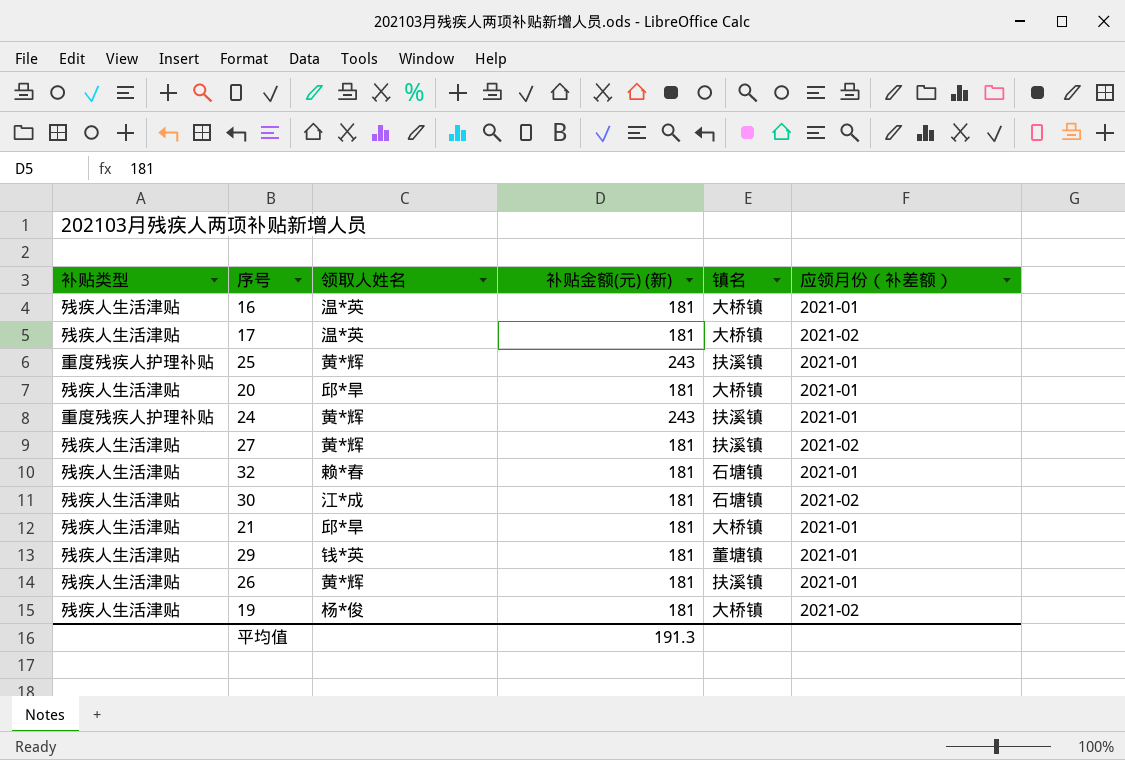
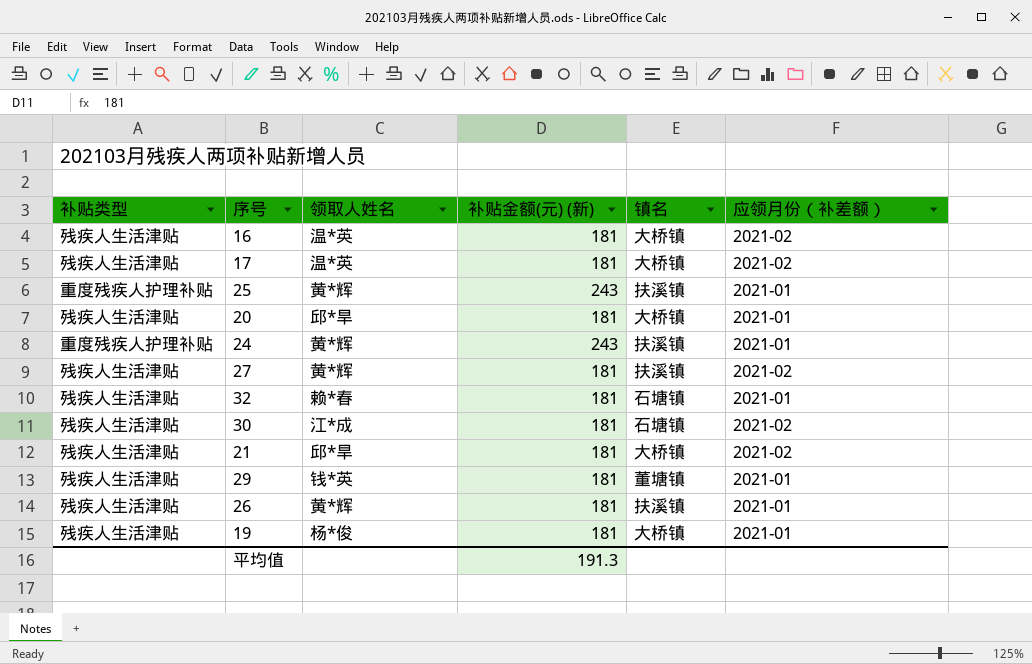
16 | 应领月份（补差额）: 2021-01 -> 2021-02
21 | 应领月份（补差额）: 2021-01 -> 2021-02
19 | 应领月份（补差额）: 2021-02 -> 2021-01

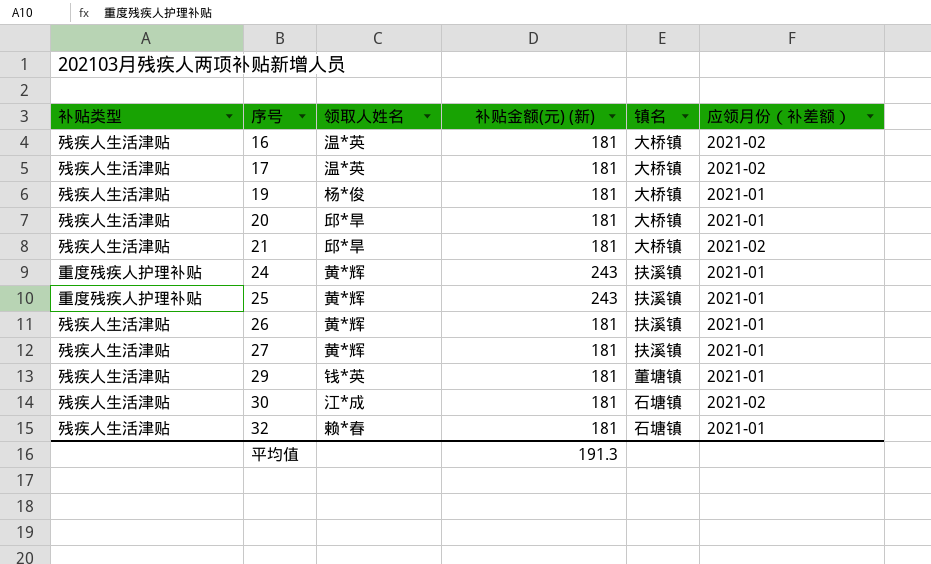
row order: none -> 序号 ascending
27 | 应领月份（补差额）: 2021-02 -> 2021-01

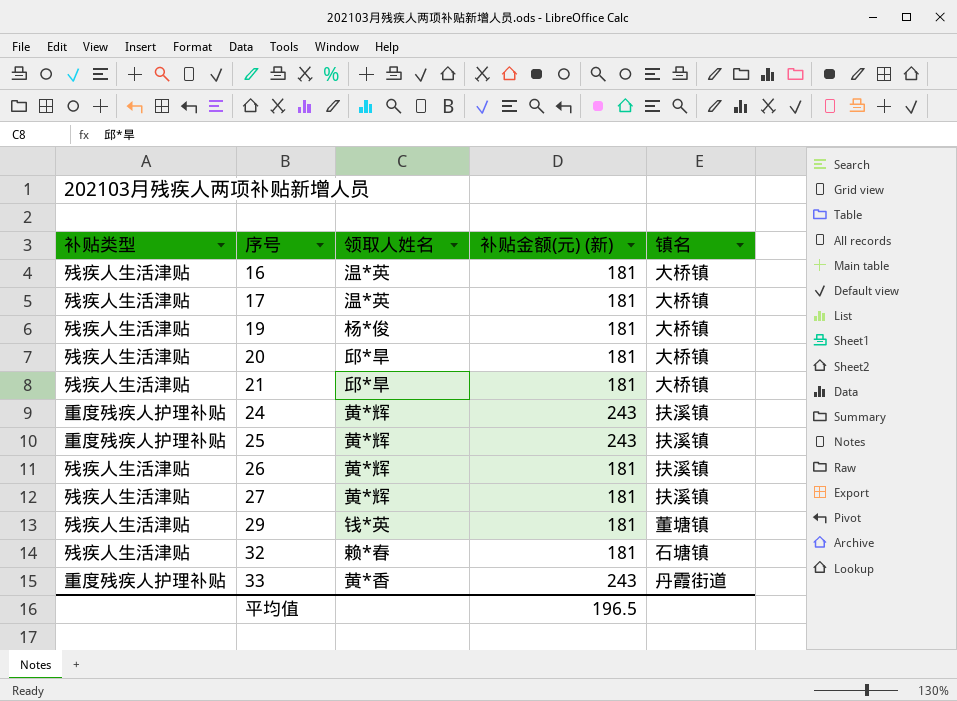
column 应领月份（补差额） | position: 6 -> none
row 30: 残疾人生活津贴 | 江*成 | 181 | 石塘镇 | 2021-02 -> none
row 33: none -> 重度残疾人护理补贴 | 黄*香 | 243 | 丹霞街道
平均值 | 补贴金额(元) (新): 191.3 -> 196.5

